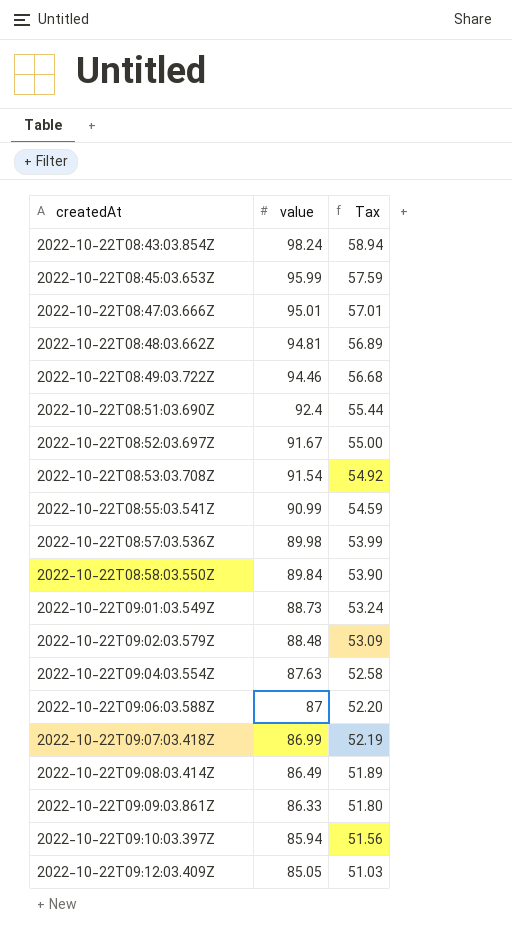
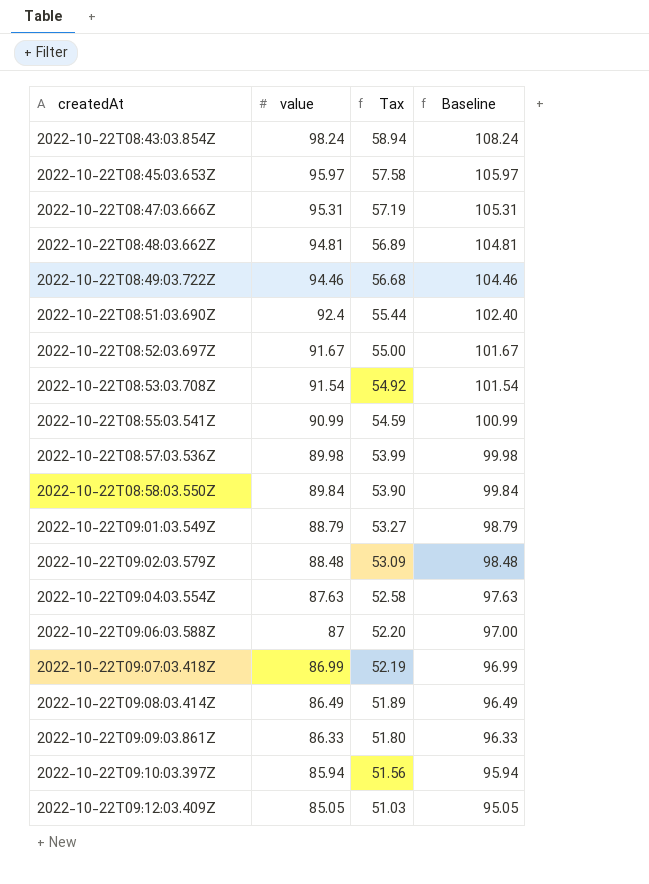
column Baseline | formula: none -> [value] + 10
2022-10-22T08:45:03.653Z | value: 95.99 -> 95.97
2022-10-22T08:45:03.653Z | Tax: 57.59 -> 57.58
2022-10-22T08:47:03.666Z | value: 95.01 -> 95.31
2022-10-22T08:47:03.666Z | Tax: 57.01 -> 57.19
2022-10-22T09:01:03.549Z | value: 88.73 -> 88.79
2022-10-22T09:01:03.549Z | Tax: 53.24 -> 53.27

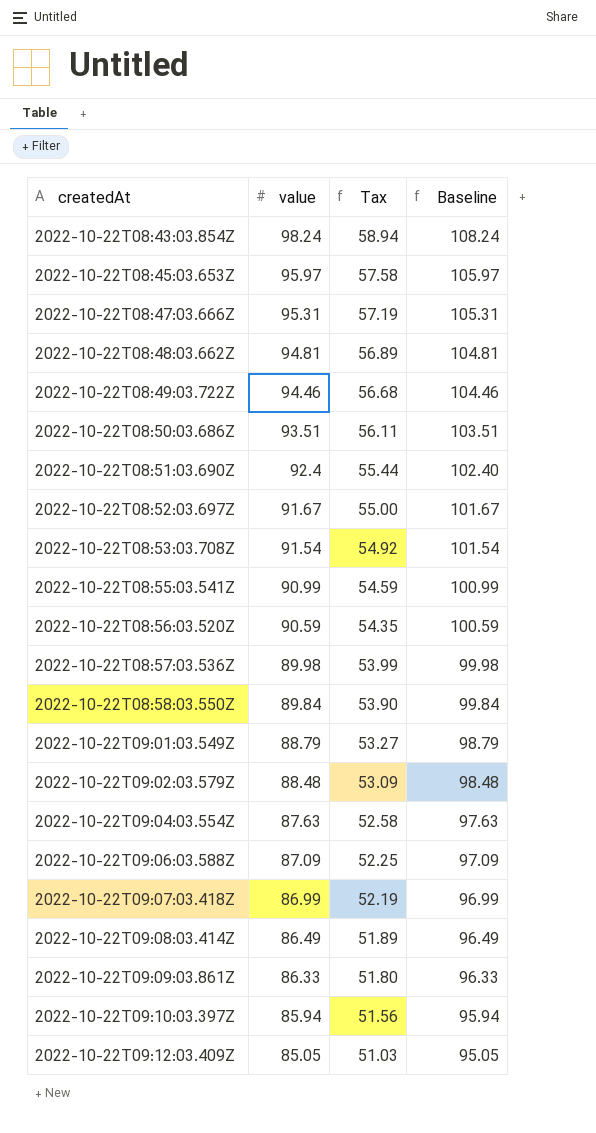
row 2022-10-22T08:50:03.686Z: none -> 93.51 | 56.11 | 103.51
row 2022-10-22T08:56:03.520Z: none -> 90.59 | 54.35 | 100.59
2022-10-22T09:06:03.588Z | value: 87 -> 87.09
2022-10-22T09:06:03.588Z | Tax: 52.20 -> 52.25
2022-10-22T09:06:03.588Z | Baseline: 97.00 -> 97.09

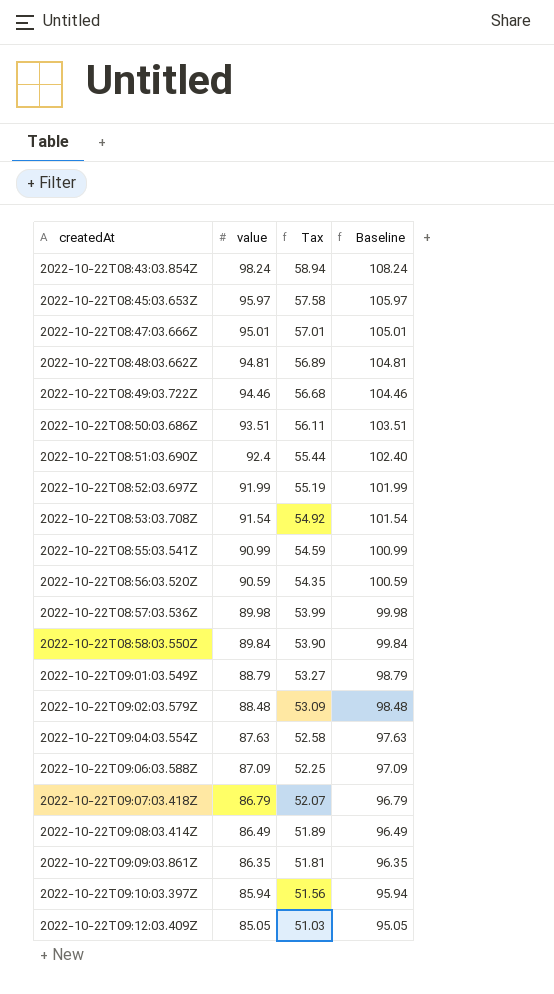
2022-10-22T08:47:03.666Z | value: 95.31 -> 95.01
2022-10-22T08:47:03.666Z | Tax: 57.19 -> 57.01
2022-10-22T08:47:03.666Z | Baseline: 105.31 -> 105.01
2022-10-22T08:52:03.697Z | value: 91.67 -> 91.99
2022-10-22T08:52:03.697Z | Tax: 55.00 -> 55.19
2022-10-22T08:52:03.697Z | Baseline: 101.67 -> 101.99
2022-10-22T09:07:03.418Z | value: 86.99 -> 86.79
2022-10-22T09:07:03.418Z | Tax: 52.19 -> 52.07
2022-10-22T09:07:03.418Z | Baseline: 96.99 -> 96.79
2022-10-22T09:09:03.861Z | value: 86.33 -> 86.35
2022-10-22T09:09:03.861Z | Tax: 51.80 -> 51.81
2022-10-22T09:09:03.861Z | Baseline: 96.33 -> 96.35

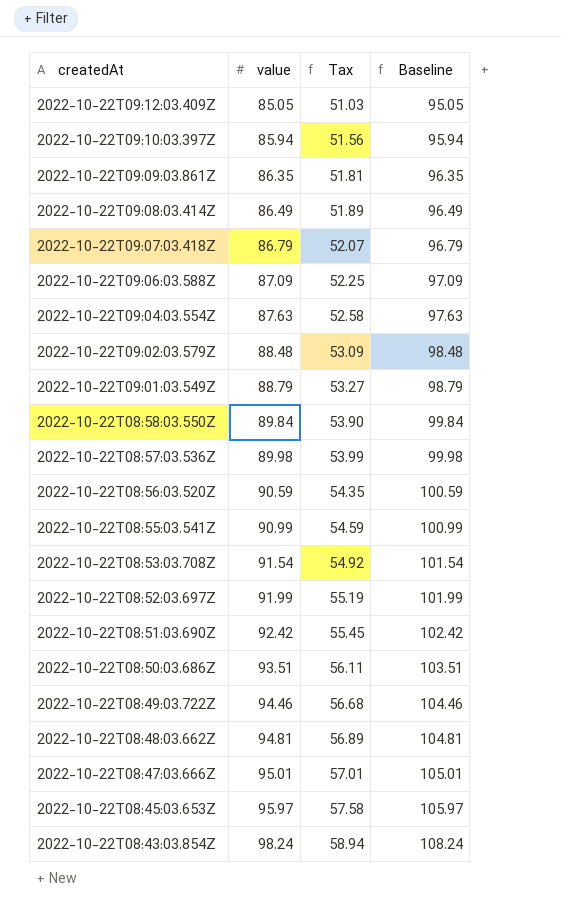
row order: createdAt ascending -> createdAt descending
2022-10-22T08:51:03.690Z | value: 92.4 -> 92.42
2022-10-22T08:51:03.690Z | Tax: 55.44 -> 55.45
2022-10-22T08:51:03.690Z | Baseline: 102.40 -> 102.42

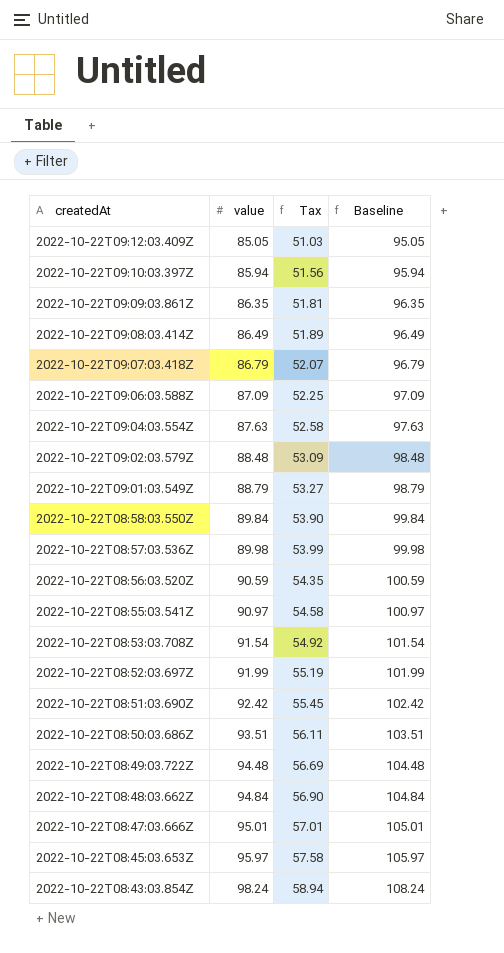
2022-10-22T08:55:03.541Z | value: 90.99 -> 90.97
2022-10-22T08:55:03.541Z | Tax: 54.59 -> 54.58
2022-10-22T08:55:03.541Z | Baseline: 100.99 -> 100.97
2022-10-22T08:49:03.722Z | value: 94.46 -> 94.48
2022-10-22T08:49:03.722Z | Tax: 56.68 -> 56.69
2022-10-22T08:49:03.722Z | Baseline: 104.46 -> 104.48
2022-10-22T08:48:03.662Z | value: 94.81 -> 94.84
2022-10-22T08:48:03.662Z | Tax: 56.89 -> 56.90
2022-10-22T08:48:03.662Z | Baseline: 104.81 -> 104.84

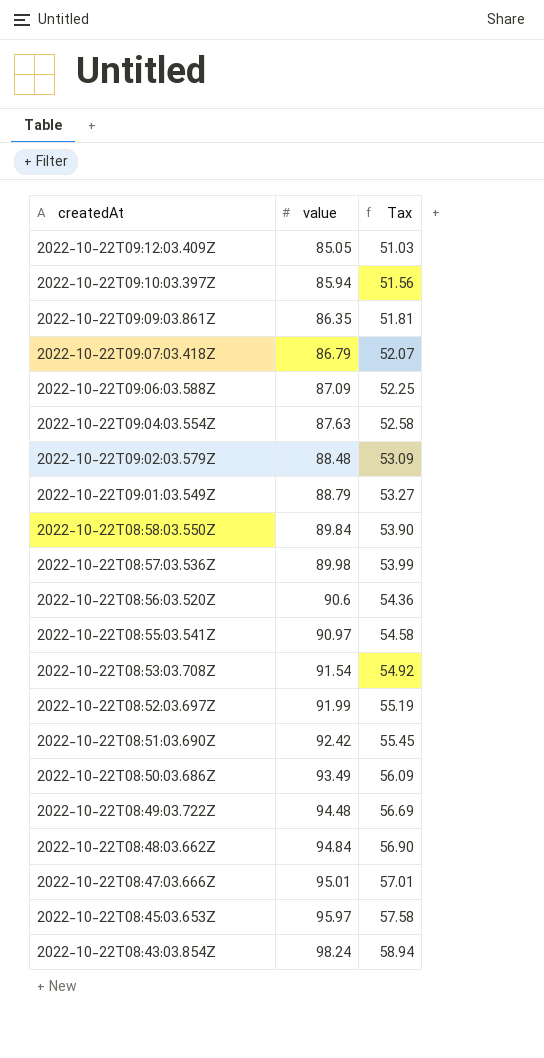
column Baseline | formula: [value] + 10 -> none
row 2022-10-22T09:08:03.414Z: 86.49 | 51.89 | 96.49 -> none
2022-10-22T08:56:03.520Z | value: 90.59 -> 90.6
2022-10-22T08:56:03.520Z | Tax: 54.35 -> 54.36
2022-10-22T08:50:03.686Z | value: 93.51 -> 93.49
2022-10-22T08:50:03.686Z | Tax: 56.11 -> 56.09

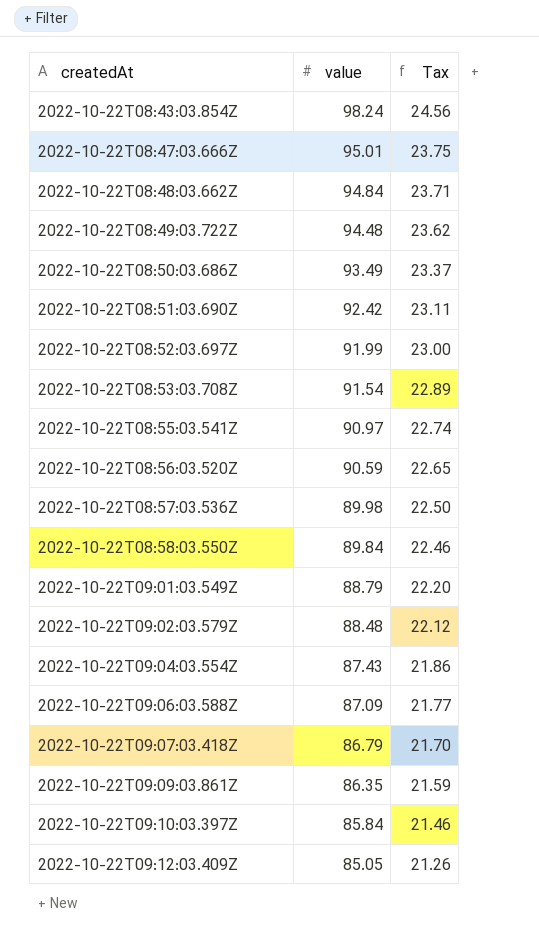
row order: createdAt descending -> createdAt ascending
column Tax | formula: [value] * 0.6 -> [value] * 0.25
row 2022-10-22T08:45:03.653Z: 95.97 | 57.58 -> none
2022-10-22T08:56:03.520Z | value: 90.6 -> 90.59
2022-10-22T09:04:03.554Z | value: 87.63 -> 87.43
2022-10-22T09:10:03.397Z | value: 85.94 -> 85.84

